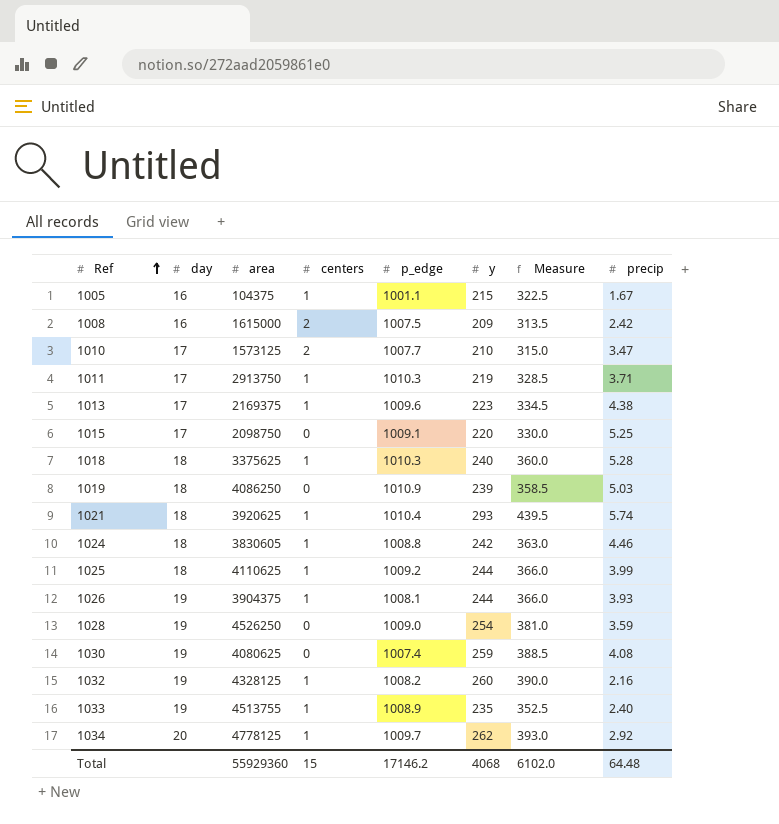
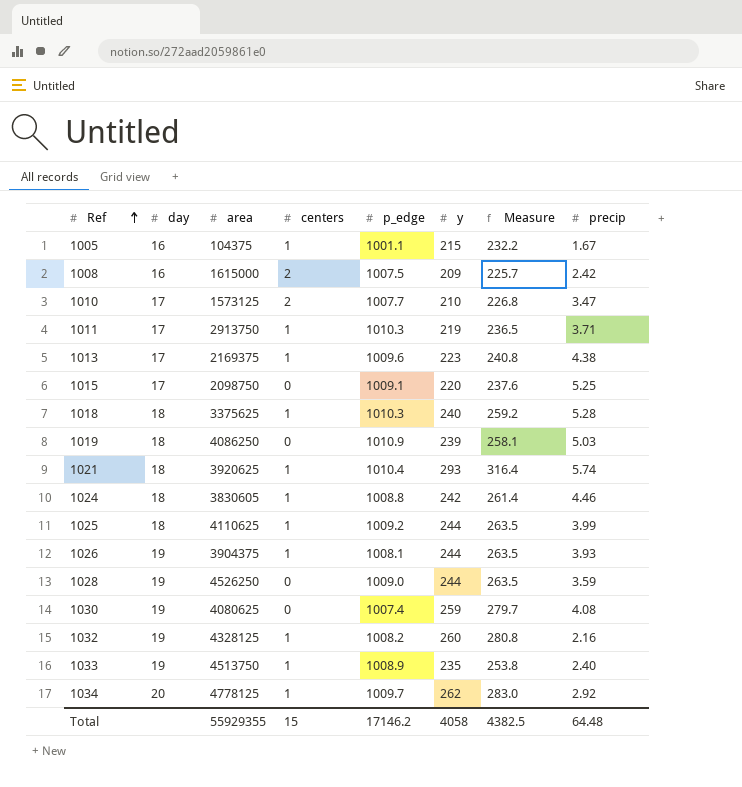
column Measure | formula: [y] * 1.5 -> [y] * 1.08
1028 | y: 254 -> 244
1033 | area: 4513755 -> 4513750
Total | area: 55929360 -> 55929355
Total | y: 4068 -> 4058
Total | Measure: 6102.0 -> 4382.5

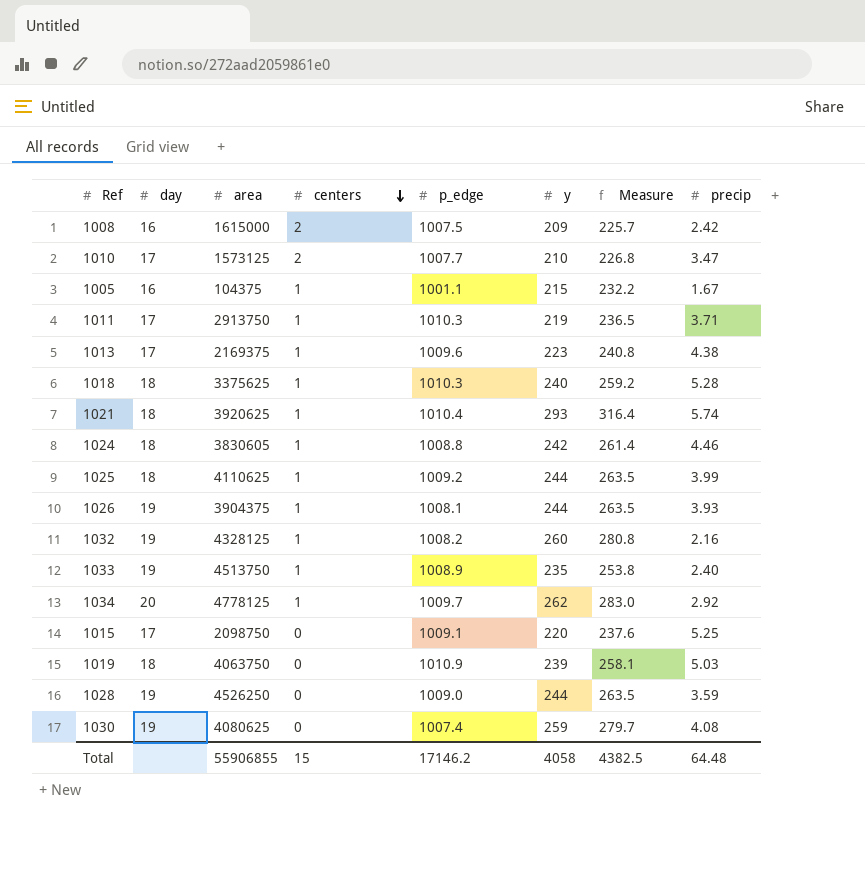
row order: Ref ascending -> centers descending
1019 | area: 4086250 -> 4063750
Total | area: 55929355 -> 55906855

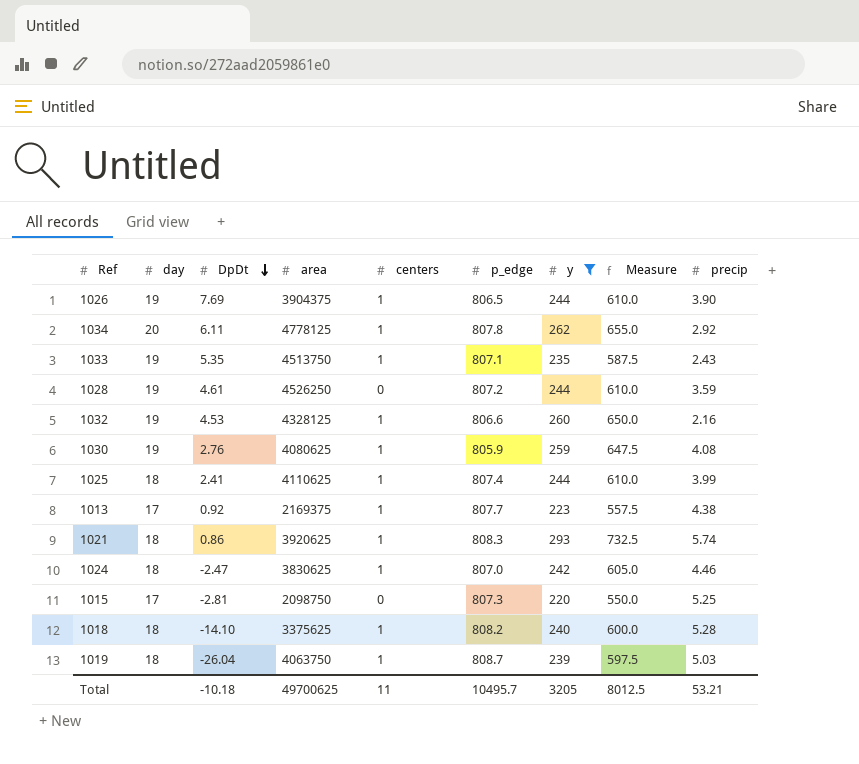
filter: none -> y >= 220
row order: centers descending -> DpDt descending
column DpDt | position: none -> 3
column Measure | formula: [y] * 1.08 -> [y] * 2.5
1026 | p_edge: 1008.1 -> 806.5
1026 | precip: 3.93 -> 3.90
1034 | p_edge: 1009.7 -> 807.8
1033 | p_edge: 1008.9 -> 807.1
1033 | precip: 2.40 -> 2.43
1028 | p_edge: 1009.0 -> 807.2
1032 | p_edge: 1008.2 -> 806.6
1030 | centers: 0 -> 1
1030 | p_edge: 1007.4 -> 805.9
1025 | p_edge: 1009.2 -> 807.4
1013 | p_edge: 1009.6 -> 807.7
1021 | p_edge: 1010.4 -> 808.3
1024 | area: 3830605 -> 3830625
1024 | p_edge: 1008.8 -> 807.0
1015 | p_edge: 1009.1 -> 807.3
1018 | p_edge: 1010.3 -> 808.2
1019 | centers: 0 -> 1
1019 | p_edge: 1010.9 -> 808.7
Total | area: 55906855 -> 49700625
Total | centers: 15 -> 11
Total | p_edge: 17146.2 -> 10495.7
Total | y: 4058 -> 3205
Total | Measure: 4382.5 -> 8012.5
Total | precip: 64.48 -> 53.21

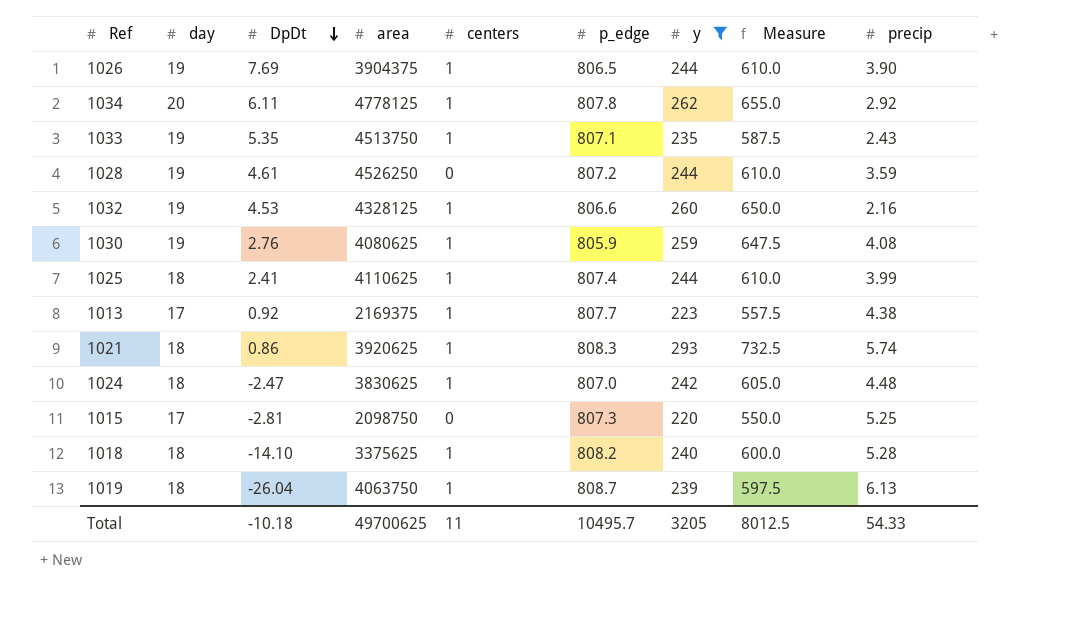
1024 | precip: 4.46 -> 4.48
1019 | precip: 5.03 -> 6.13
Total | precip: 53.21 -> 54.33

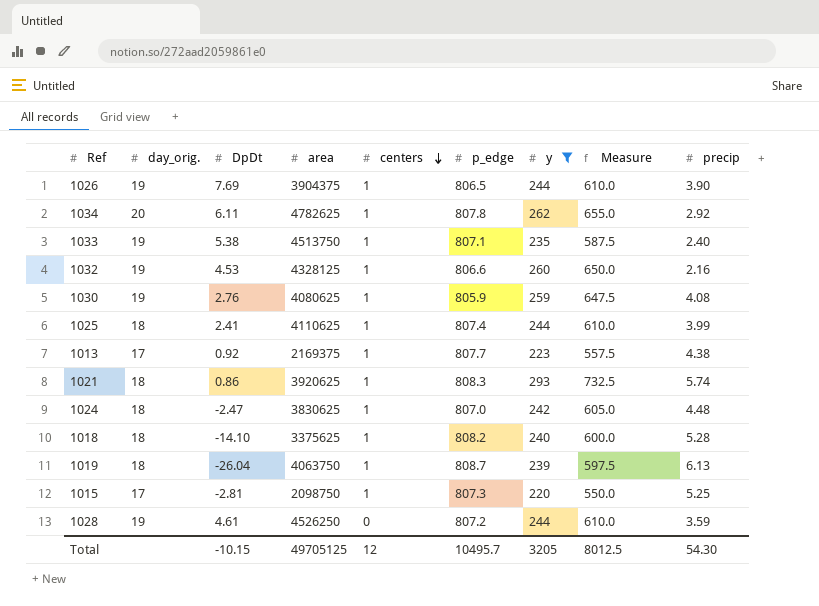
row order: DpDt descending -> centers descending
column name: day -> day_orig.
1034 | area: 4778125 -> 4782625
1033 | DpDt: 5.35 -> 5.38
1033 | precip: 2.43 -> 2.40
1015 | centers: 0 -> 1
Total | DpDt: -10.18 -> -10.15
Total | area: 49700625 -> 49705125
Total | centers: 11 -> 12
Total | precip: 54.33 -> 54.30

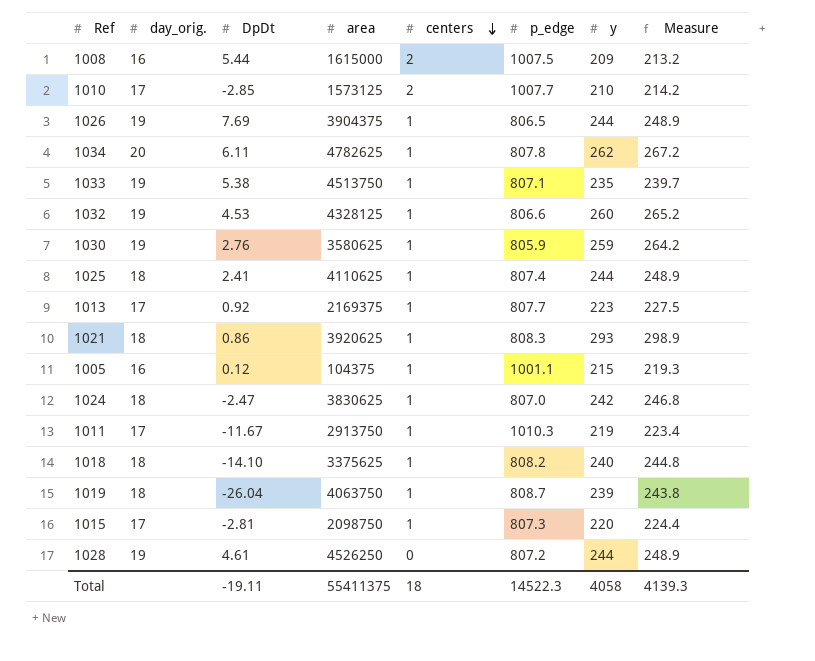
filter: y >= 220 -> none
column precip | position: 9 -> none
column Measure | formula: [y] * 2.5 -> [y] * 1.02
1030 | area: 4080625 -> 3580625
Total | DpDt: -10.15 -> -19.11
Total | area: 49705125 -> 55411375
Total | centers: 12 -> 18
Total | p_edge: 10495.7 -> 14522.3
Total | y: 3205 -> 4058
Total | Measure: 8012.5 -> 4139.3

